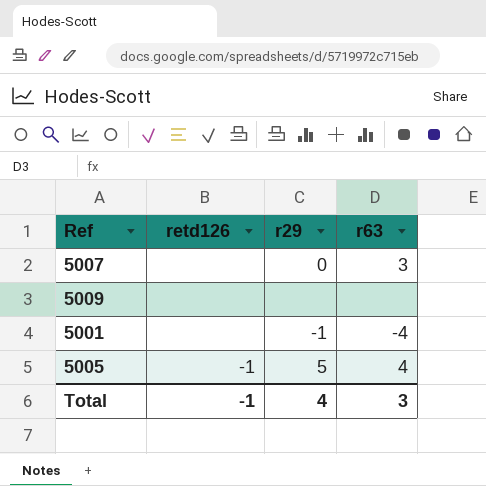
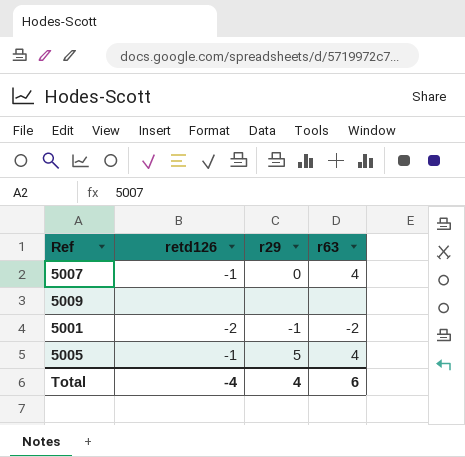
5007 | retd126: none -> -1
5007 | r63: 3 -> 4
5001 | retd126: none -> -2
5001 | r63: -4 -> -2
Total | retd126: -1 -> -4
Total | r63: 3 -> 6

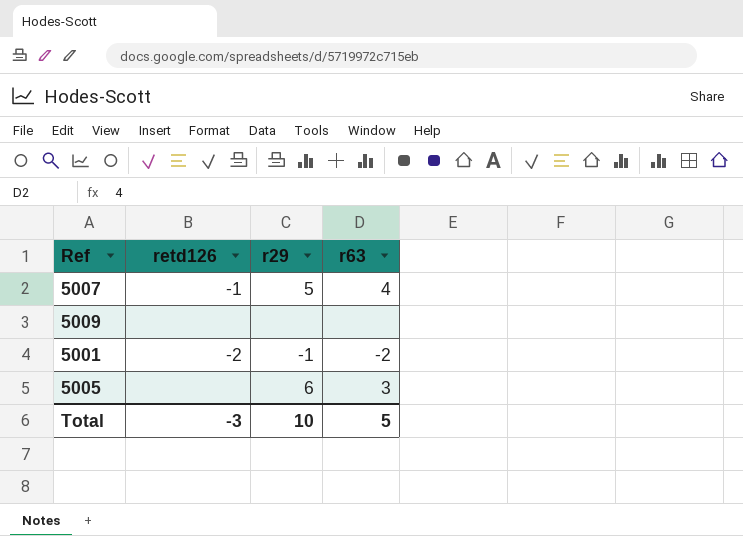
5007 | r29: 0 -> 5
5005 | retd126: -1 -> none
5005 | r29: 5 -> 6
5005 | r63: 4 -> 3
Total | retd126: -4 -> -3
Total | r29: 4 -> 10
Total | r63: 6 -> 5

